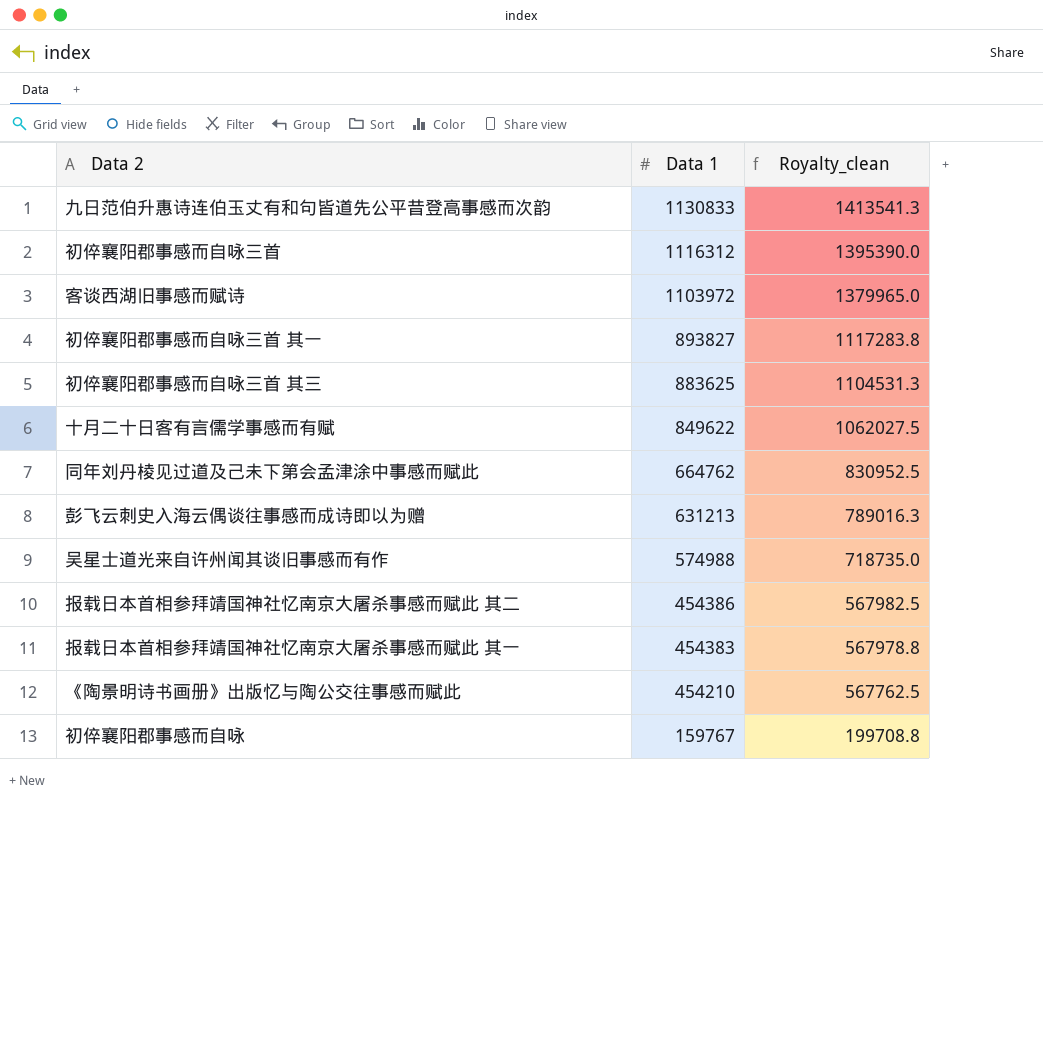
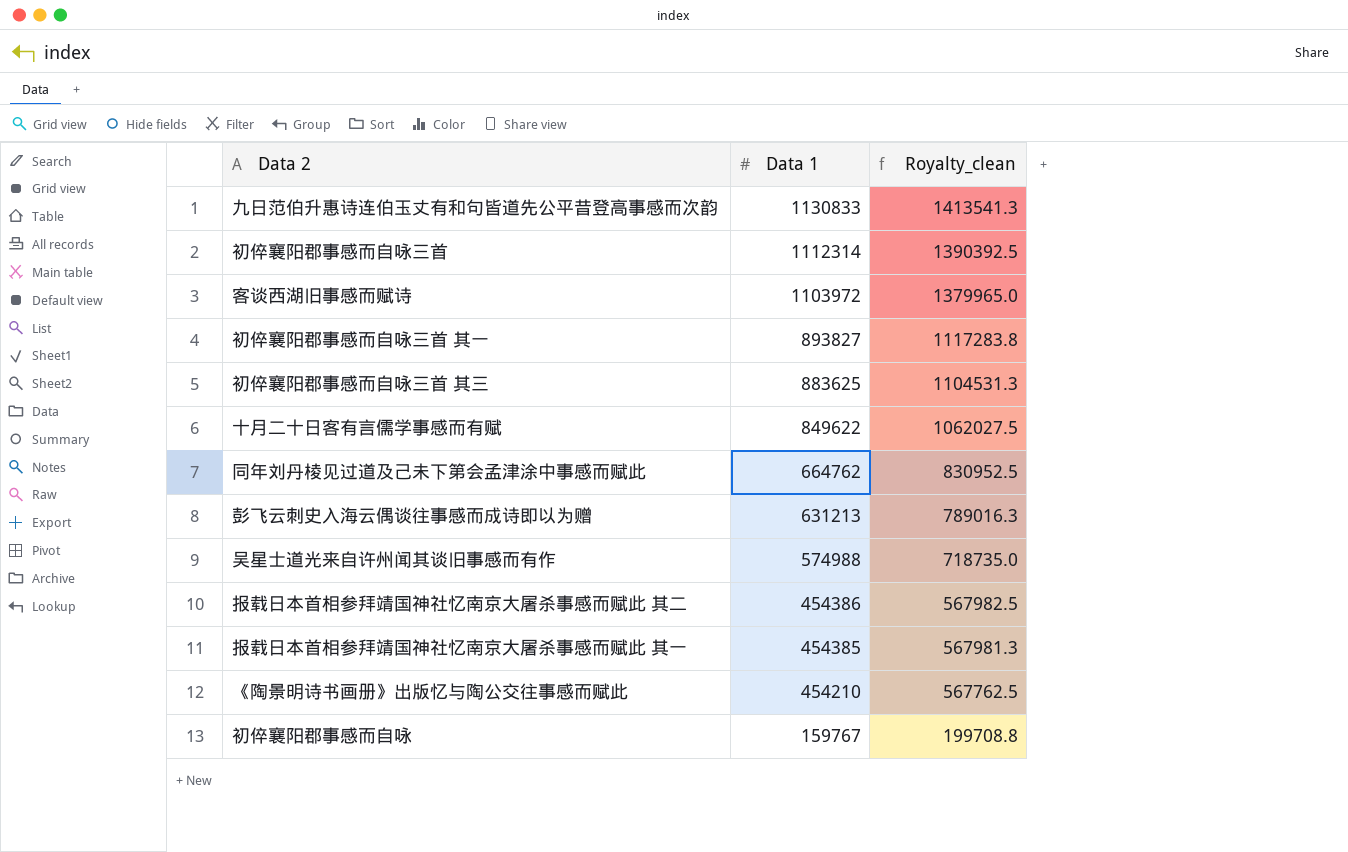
初倅襄阳郡事感而自咏三首 | Data 1: 1116312 -> 1112314
初倅襄阳郡事感而自咏三首 | Royalty_clean: 1395390.0 -> 1390392.5
报载日本首相参拜靖国神社忆南京大屠杀事感而赋此 其一 | Data 1: 454383 -> 454385
报载日本首相参拜靖国神社忆南京大屠杀事感而赋此 其一 | Royalty_clean: 567978.8 -> 567981.3

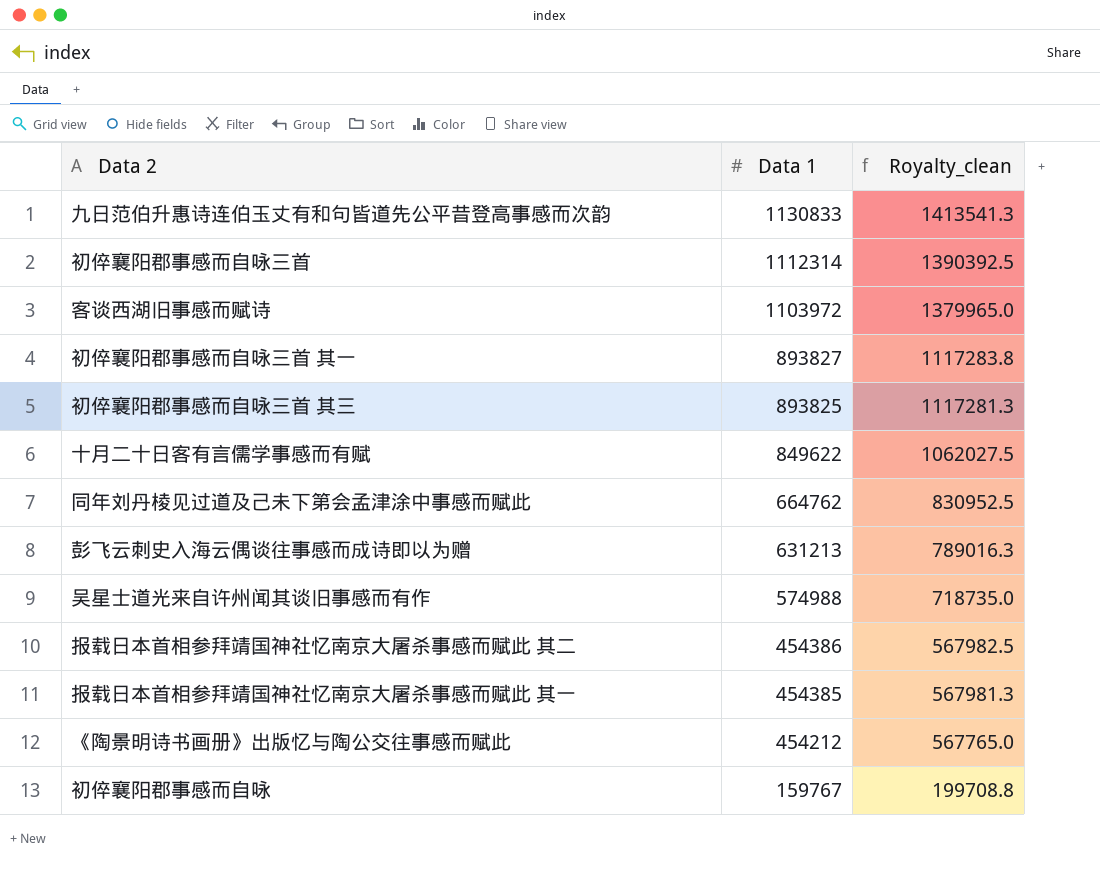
初倅襄阳郡事感而自咏三首 其三 | Data 1: 883625 -> 893825
初倅襄阳郡事感而自咏三首 其三 | Royalty_clean: 1104531.3 -> 1117281.3
《陶景明诗书画册》出版忆与陶公交往事感而赋此 | Data 1: 454210 -> 454212
《陶景明诗书画册》出版忆与陶公交往事感而赋此 | Royalty_clean: 567762.5 -> 567765.0

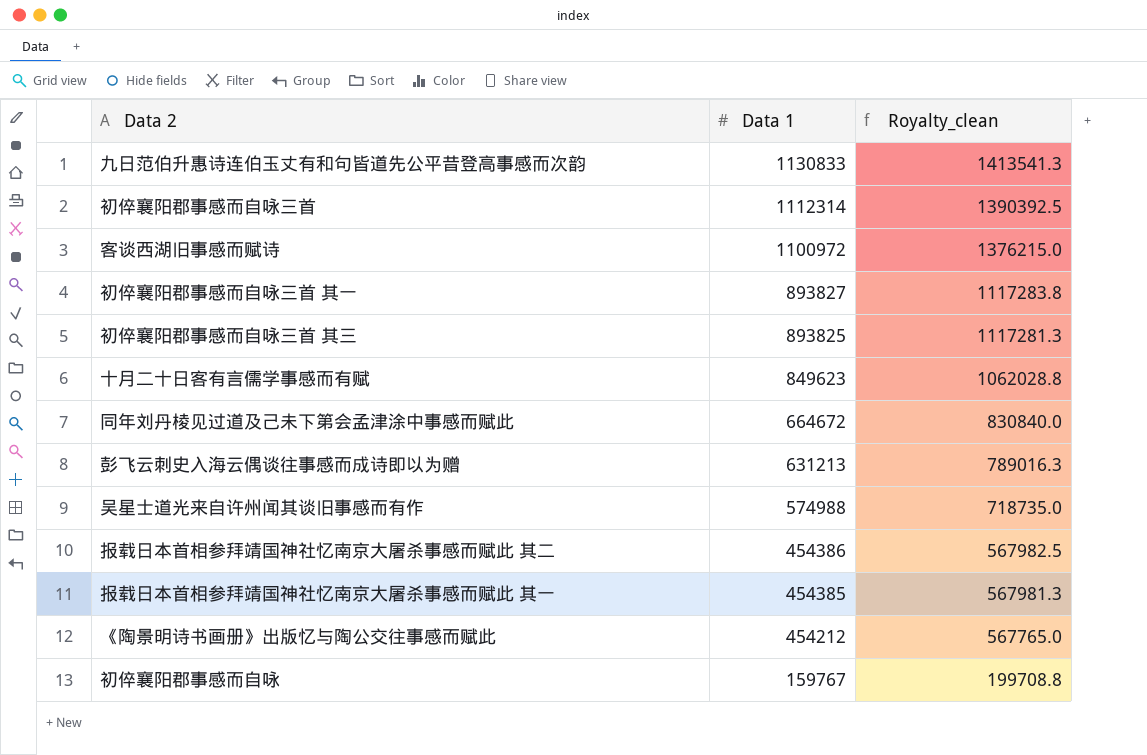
客谈西湖旧事感而赋诗 | Data 1: 1103972 -> 1100972
客谈西湖旧事感而赋诗 | Royalty_clean: 1379965.0 -> 1376215.0
十月二十日客有言儒学事感而有赋 | Data 1: 849622 -> 849623
十月二十日客有言儒学事感而有赋 | Royalty_clean: 1062027.5 -> 1062028.8
同年刘丹棱见过道及己未下第会孟津涂中事感而赋此 | Data 1: 664762 -> 664672
同年刘丹棱见过道及己未下第会孟津涂中事感而赋此 | Royalty_clean: 830952.5 -> 830840.0

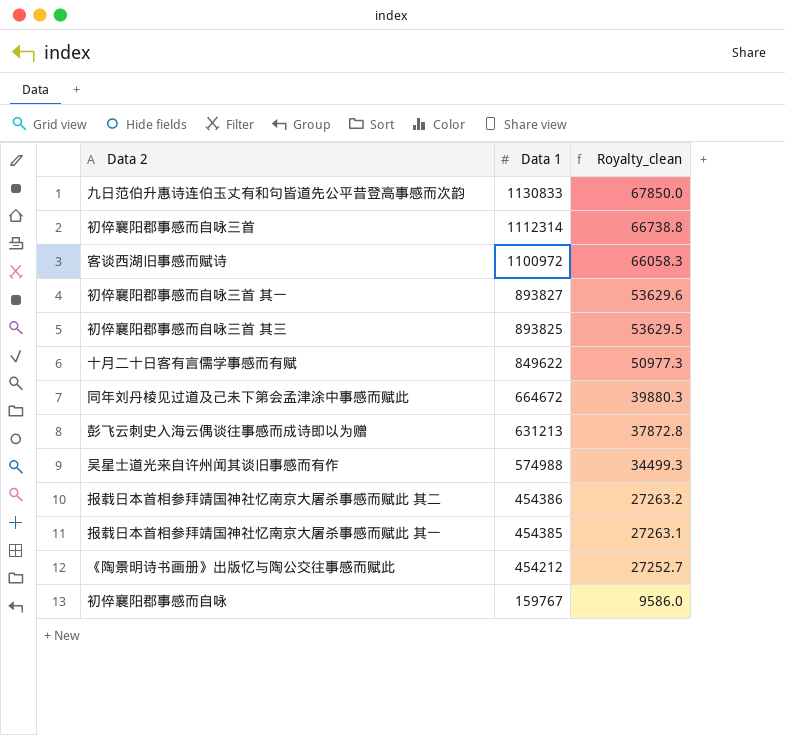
column Royalty_clean | formula: [Data 1] * 1.25 -> [Data 1] * 0.06
十月二十日客有言儒学事感而有赋 | Data 1: 849623 -> 849622

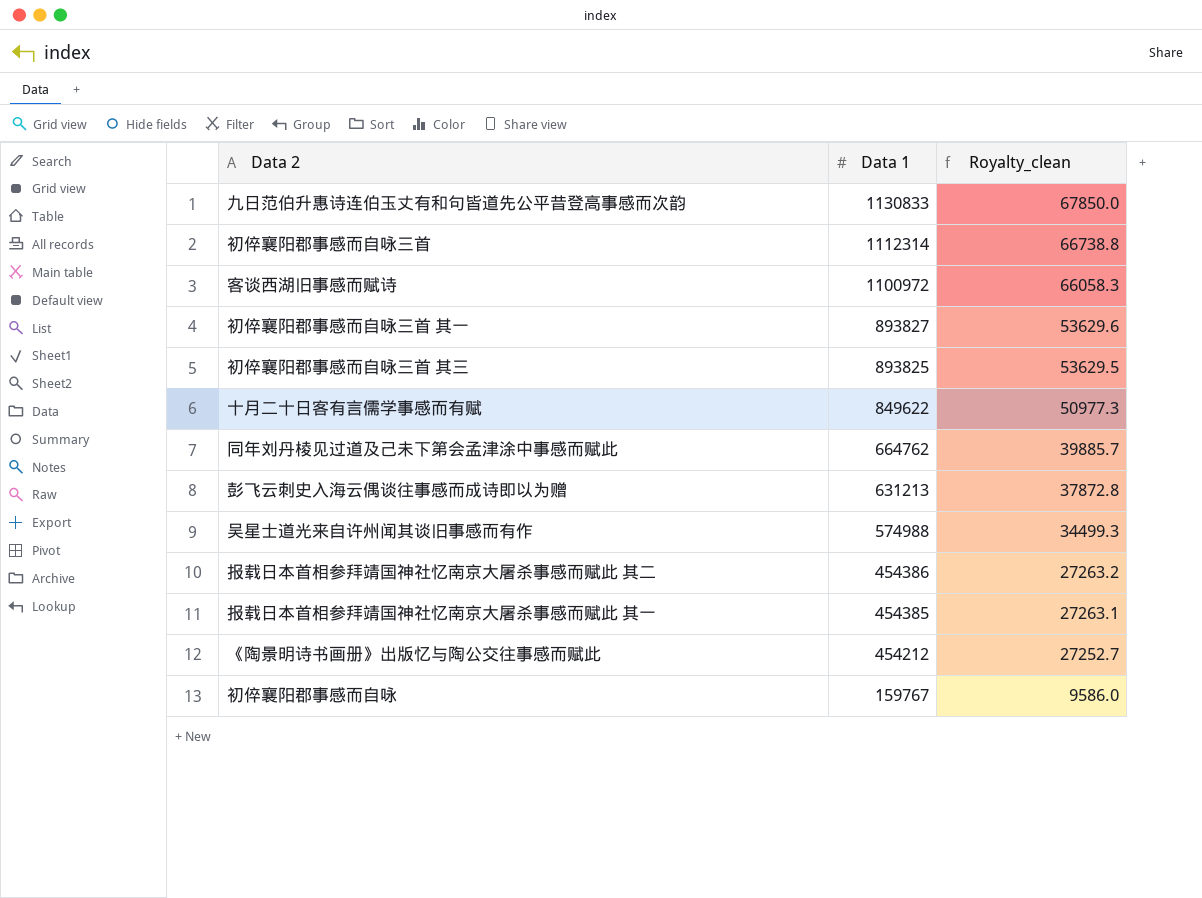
同年刘丹棱见过道及己未下第会孟津涂中事感而赋此 | Data 1: 664672 -> 664762
同年刘丹棱见过道及己未下第会孟津涂中事感而赋此 | Royalty_clean: 39880.3 -> 39885.7

